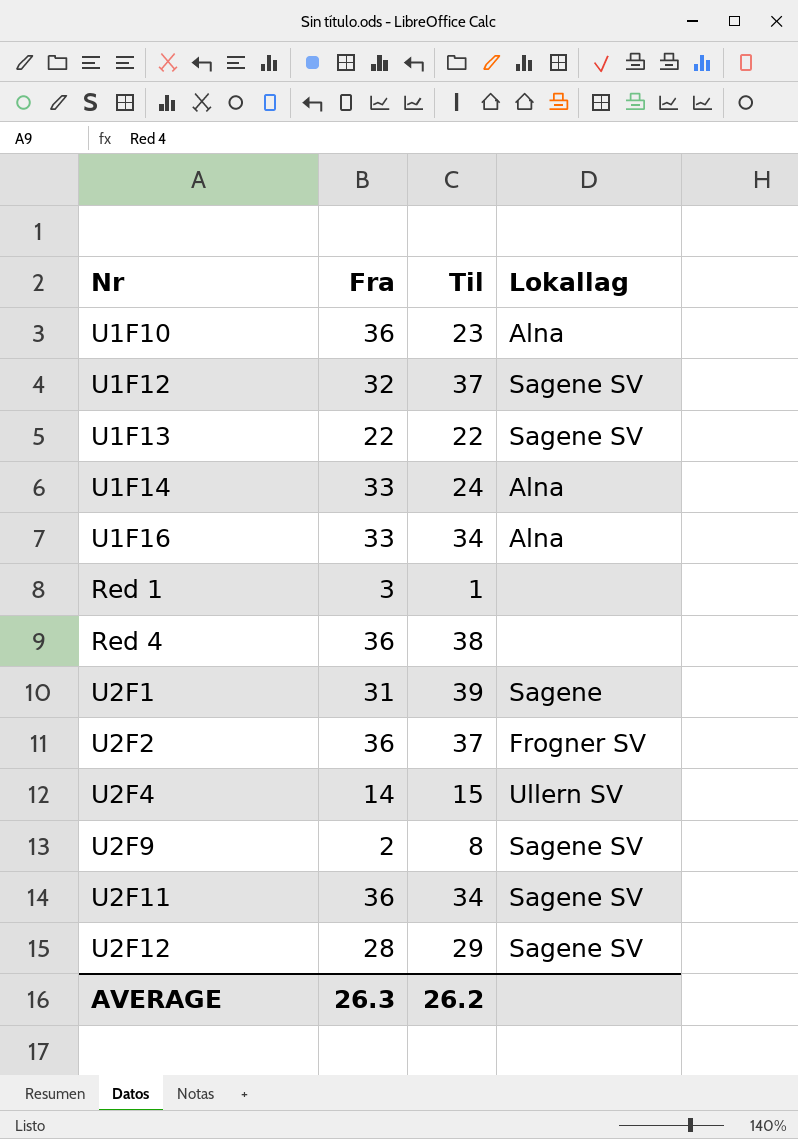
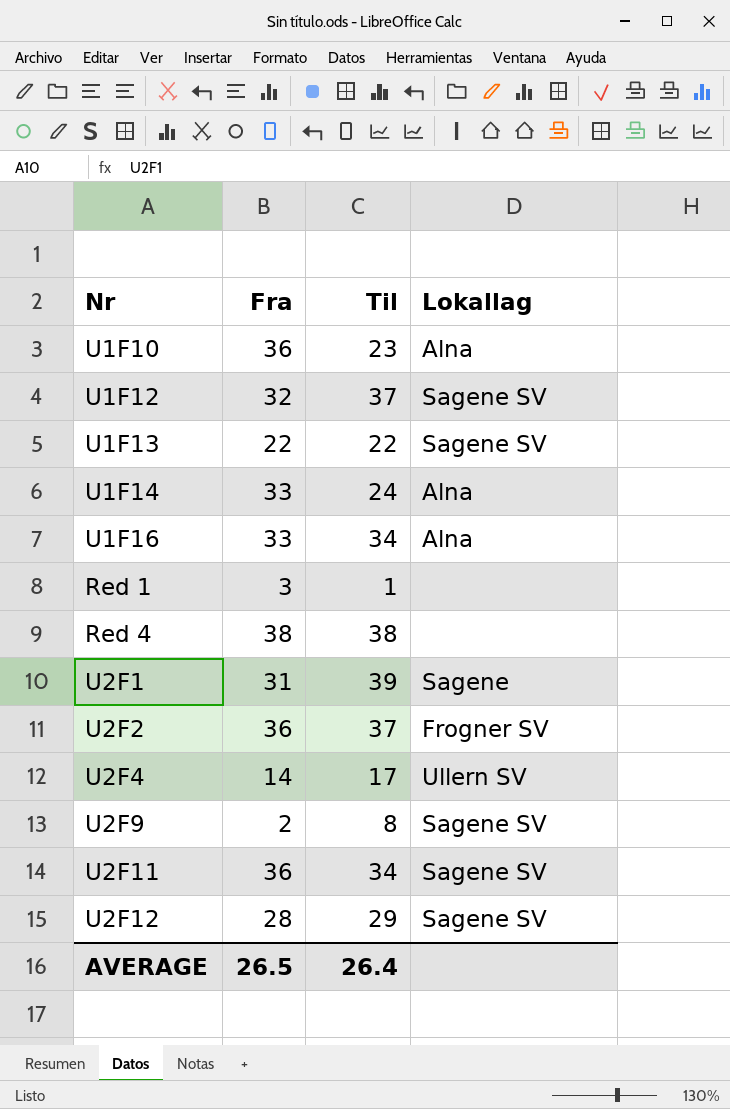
Red 4 | Fra: 36 -> 38
U2F4 | Til: 15 -> 17
AVERAGE | Fra: 26.3 -> 26.5
AVERAGE | Til: 26.2 -> 26.4

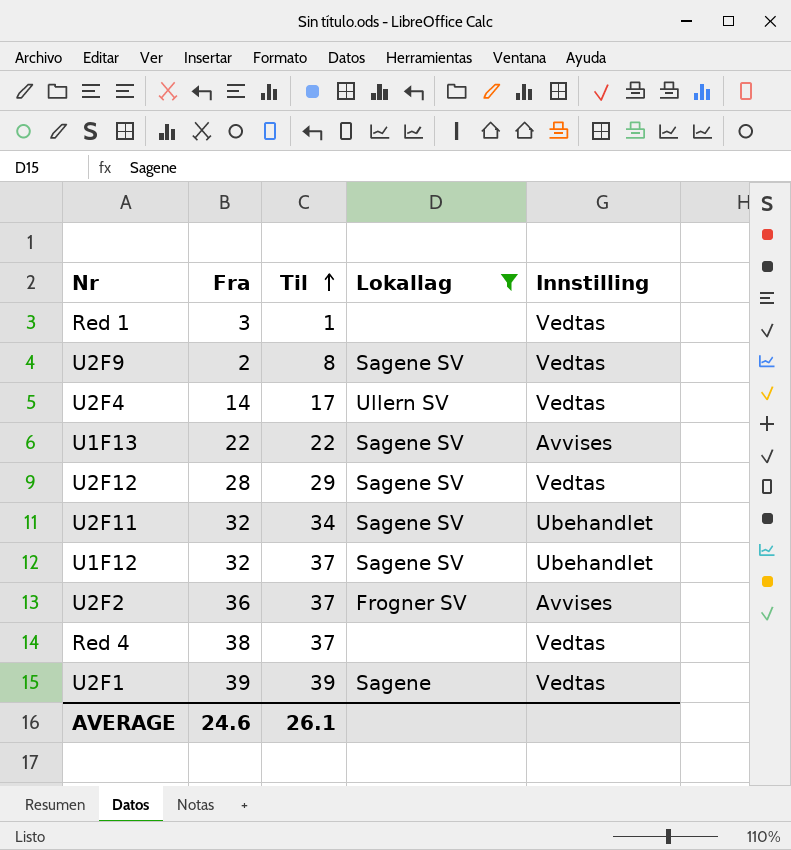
filter: none -> Lokallag != Alna
row order: none -> Til ascending
column Innstilling | position: none -> 5
U2F11 | Fra: 36 -> 32
Red 4 | Til: 38 -> 37
U2F1 | Fra: 31 -> 39
AVERAGE | Fra: 26.5 -> 24.6
AVERAGE | Til: 26.4 -> 26.1

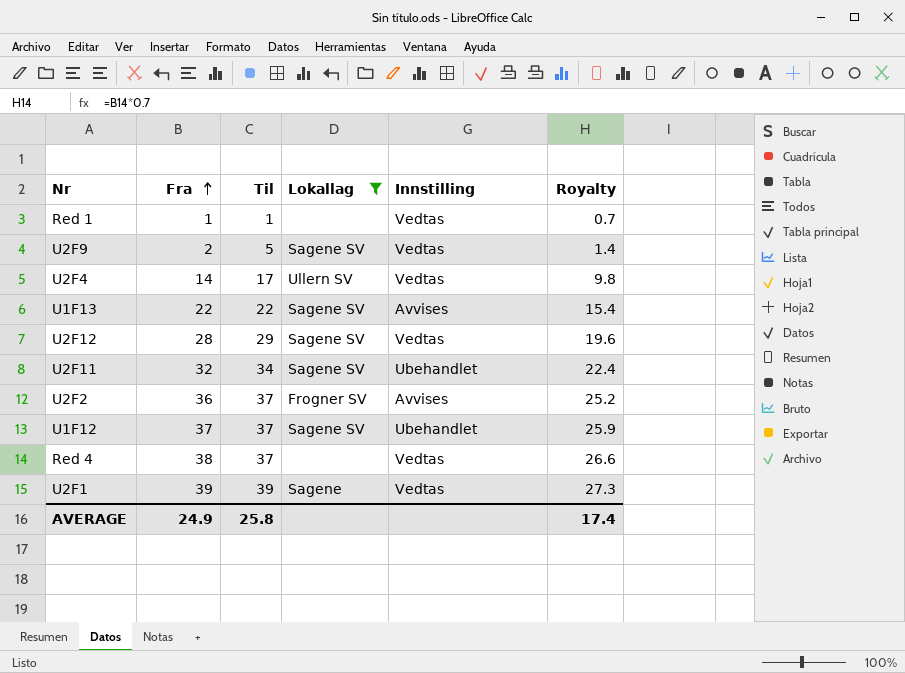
row order: Til ascending -> Fra ascending
column Royalty | formula: none -> [Fra] * 0.7
Red 1 | Fra: 3 -> 1
U2F9 | Til: 8 -> 5
U1F12 | Fra: 32 -> 37
AVERAGE | Fra: 24.6 -> 24.9
AVERAGE | Til: 26.1 -> 25.8

